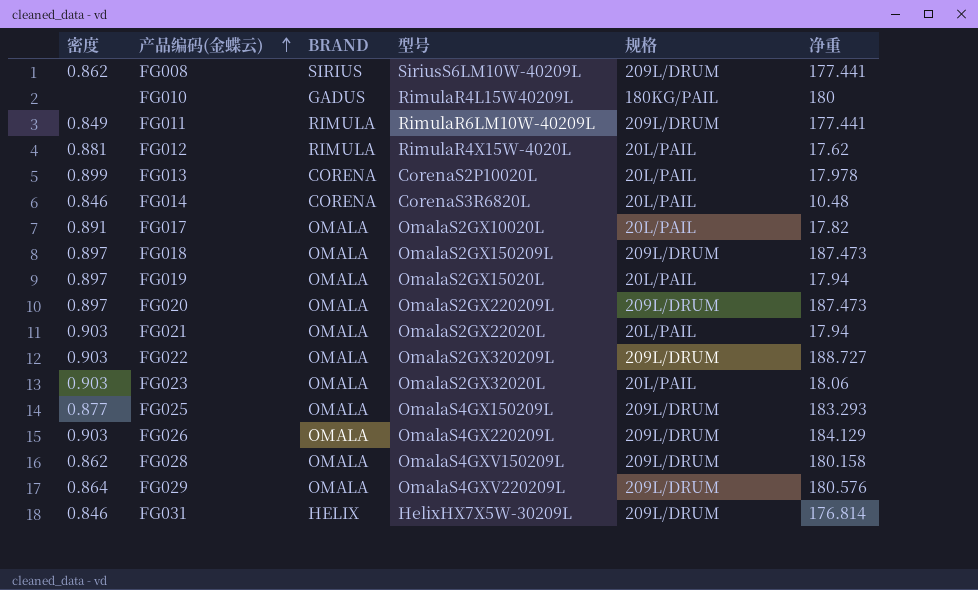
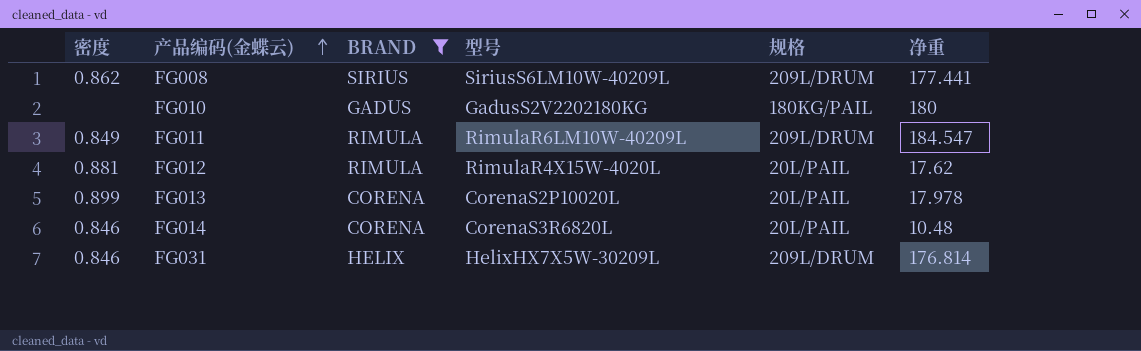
filter: none -> BRAND != OMALA
FG010 | 型号: RimulaR4L15W40209L -> GadusS2V2202180KG
FG011 | 净重: 177.441 -> 184.547

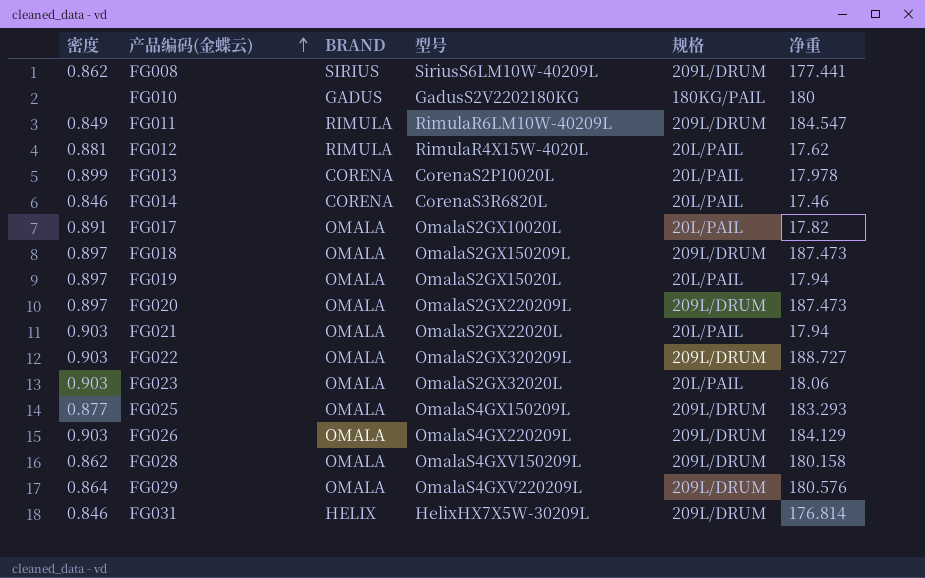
filter: BRAND != OMALA -> none
FG014 | 净重: 10.48 -> 17.46

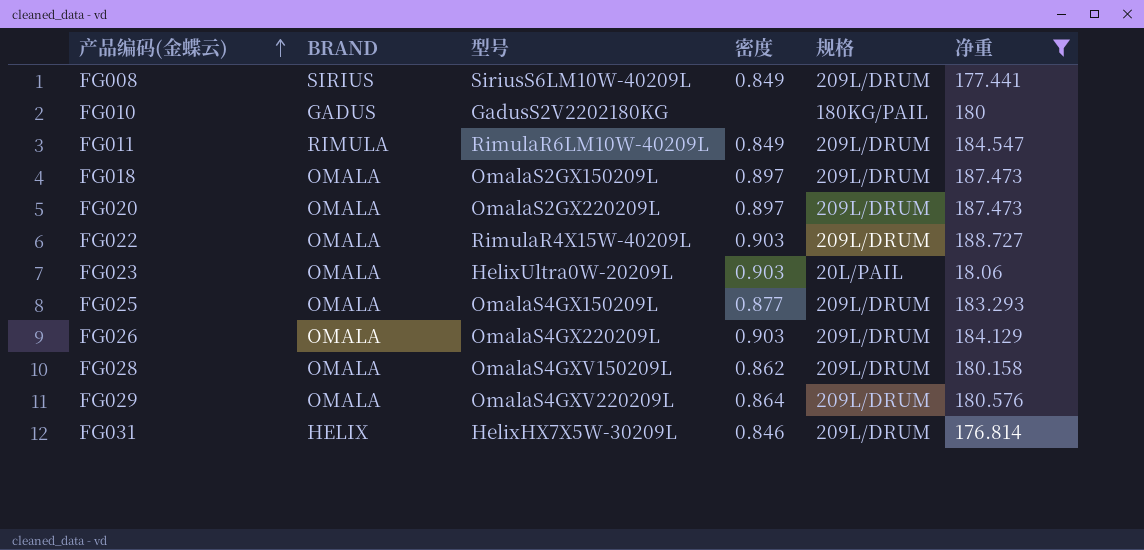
filter: none -> 净重 >= 18.06
column 密度 | position: 1 -> 4
FG008 | 密度: 0.862 -> 0.849
FG022 | 型号: OmalaS2GX320209L -> RimulaR4X15W-40209L
FG023 | 型号: OmalaS2GX32020L -> HelixUltra0W-20209L

